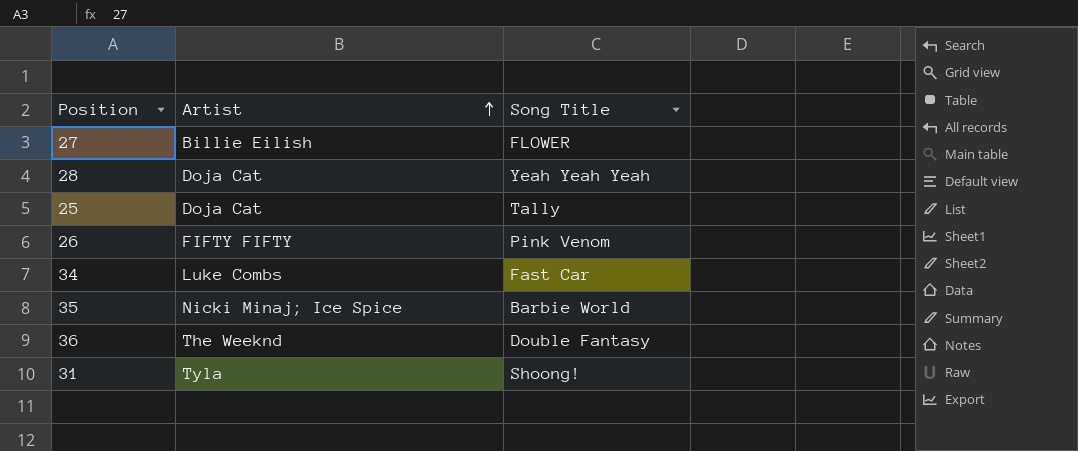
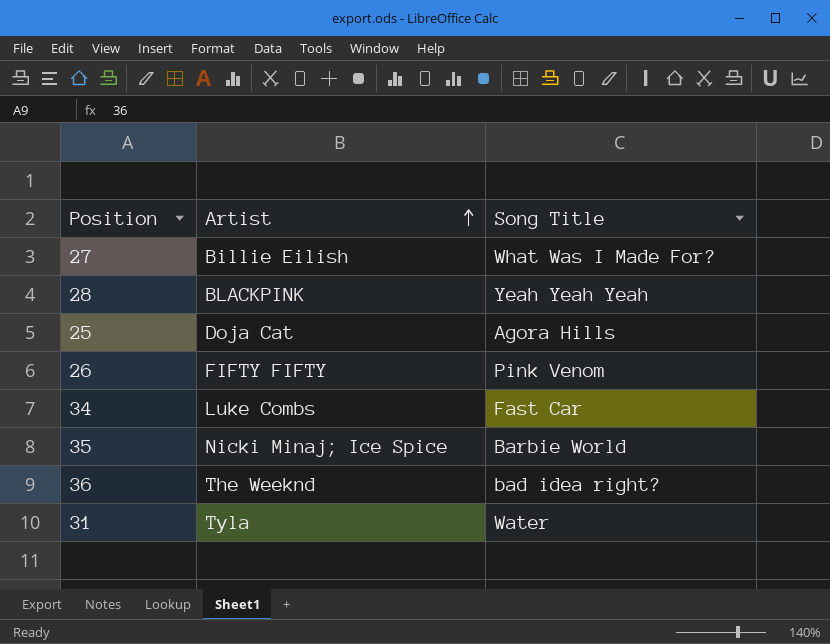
27 | Song Title: FLOWER -> What Was I Made For?
28 | Artist: Doja Cat -> BLACKPINK
25 | Song Title: Tally -> Agora Hills
36 | Song Title: Double Fantasy -> bad idea right?
31 | Song Title: Shoong! -> Water

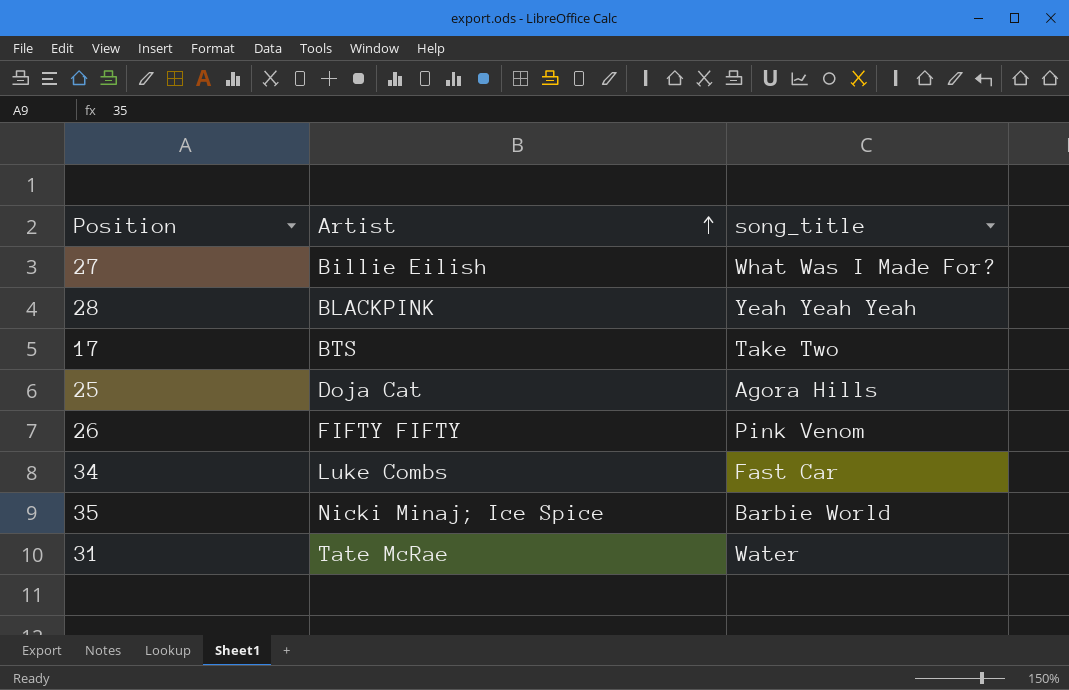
column name: Song Title -> song_title
row 36: The Weeknd | bad idea right? -> none
row 17: none -> BTS | Take Two
31 | Artist: Tyla -> Tate McRae

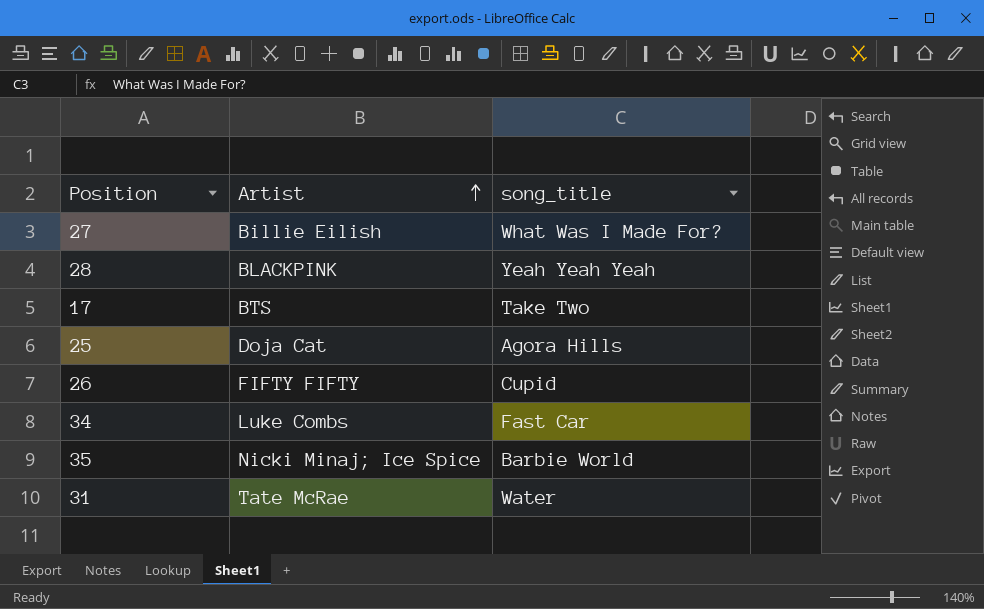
26 | song_title: Pink Venom -> Cupid

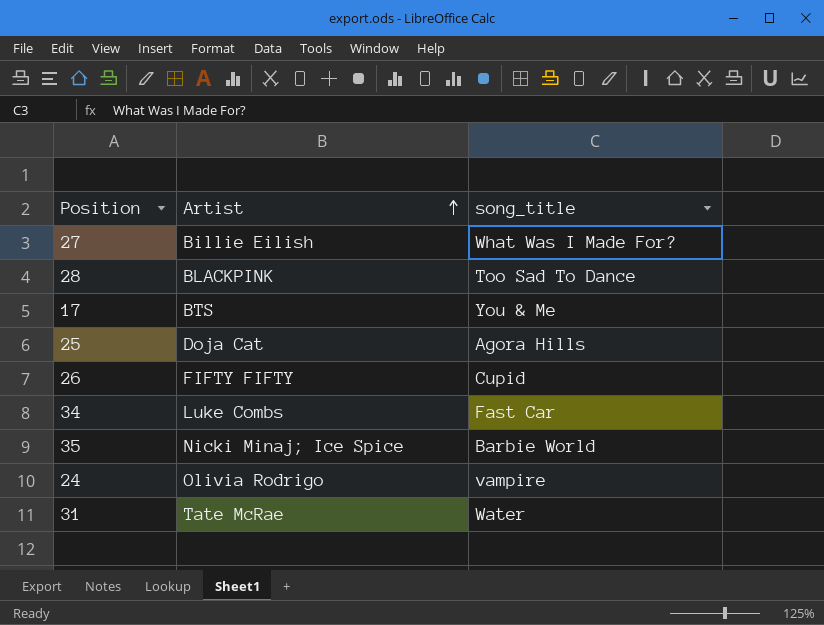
28 | song_title: Yeah Yeah Yeah -> Too Sad To Dance
17 | song_title: Take Two -> You & Me
row 24: none -> Olivia Rodrigo | vampire

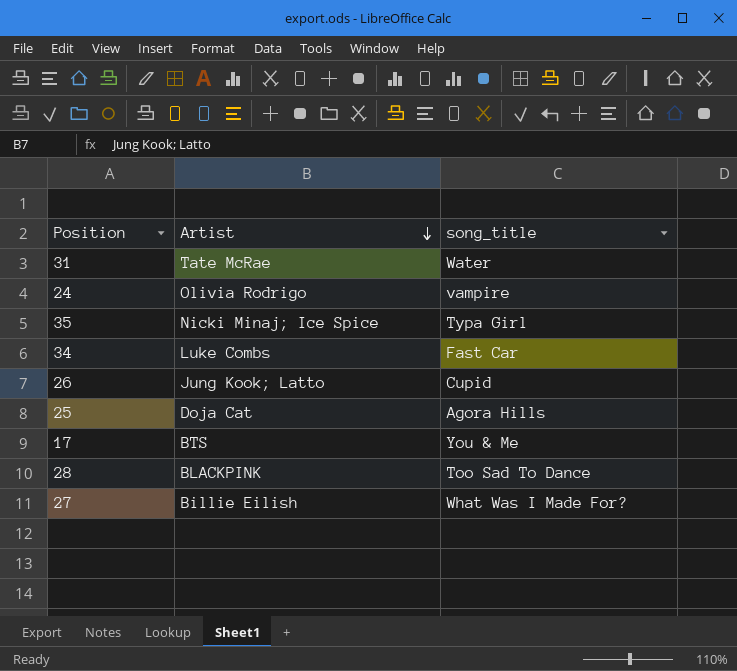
row order: Artist ascending -> Artist descending
35 | song_title: Barbie World -> Typa Girl
26 | Artist: FIFTY FIFTY -> Jung Kook; Latto

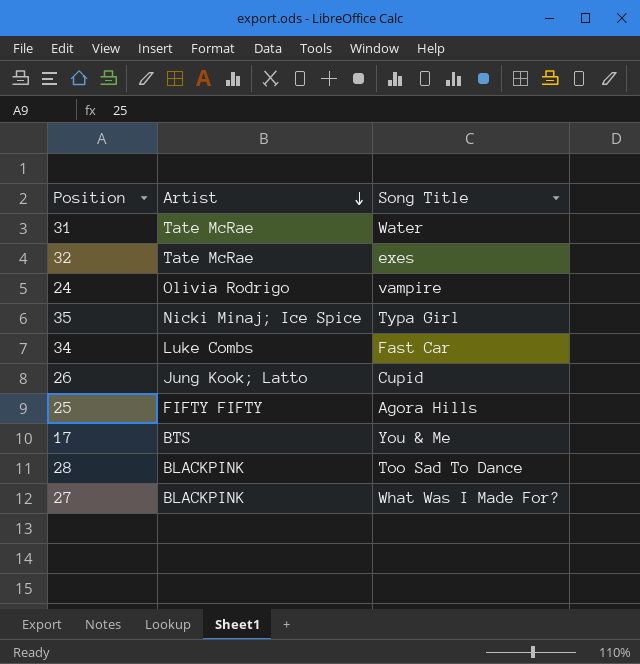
column name: song_title -> Song Title
row 32: none -> Tate McRae | exes
25 | Artist: Doja Cat -> FIFTY FIFTY
27 | Artist: Billie Eilish -> BLACKPINK

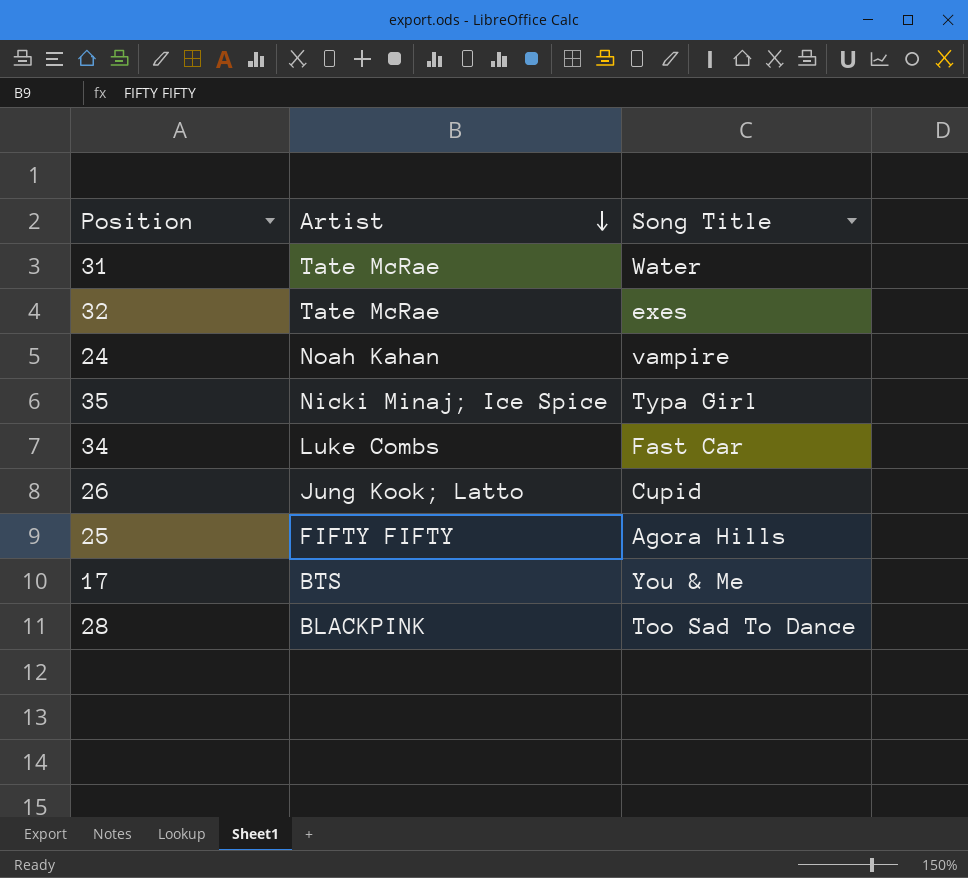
row 27: BLACKPINK | What Was I Made For? -> none
24 | Artist: Olivia Rodrigo -> Noah Kahan

